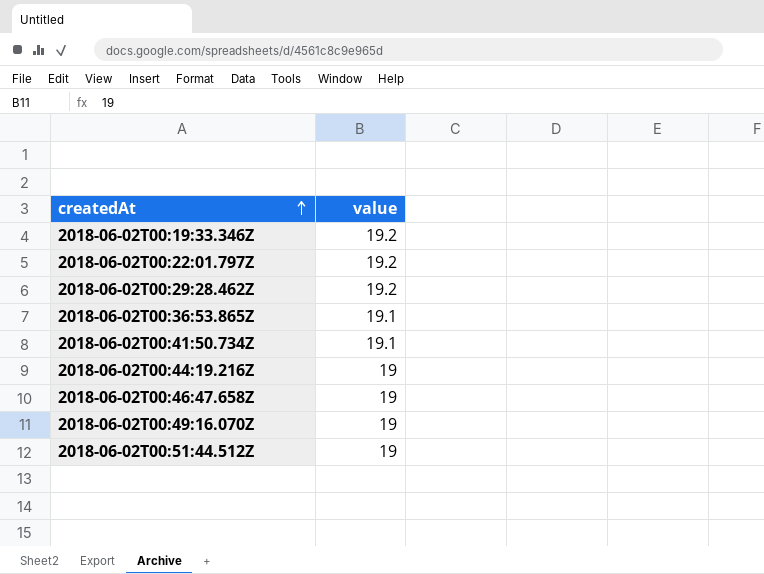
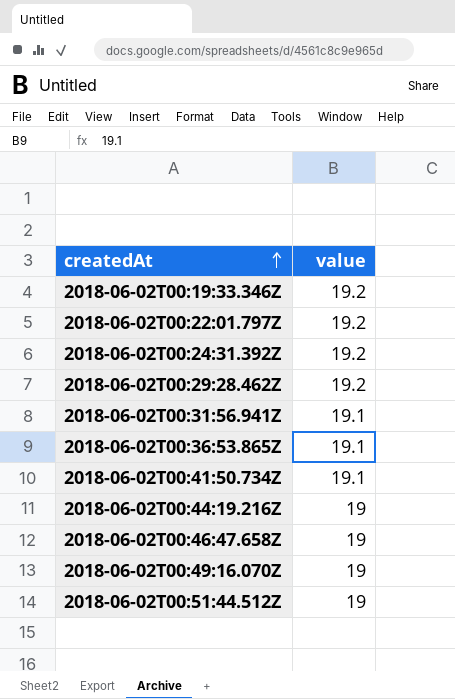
row 2018-06-02T00:24:31.392Z: none -> 19.2
row 2018-06-02T00:31:56.941Z: none -> 19.1

